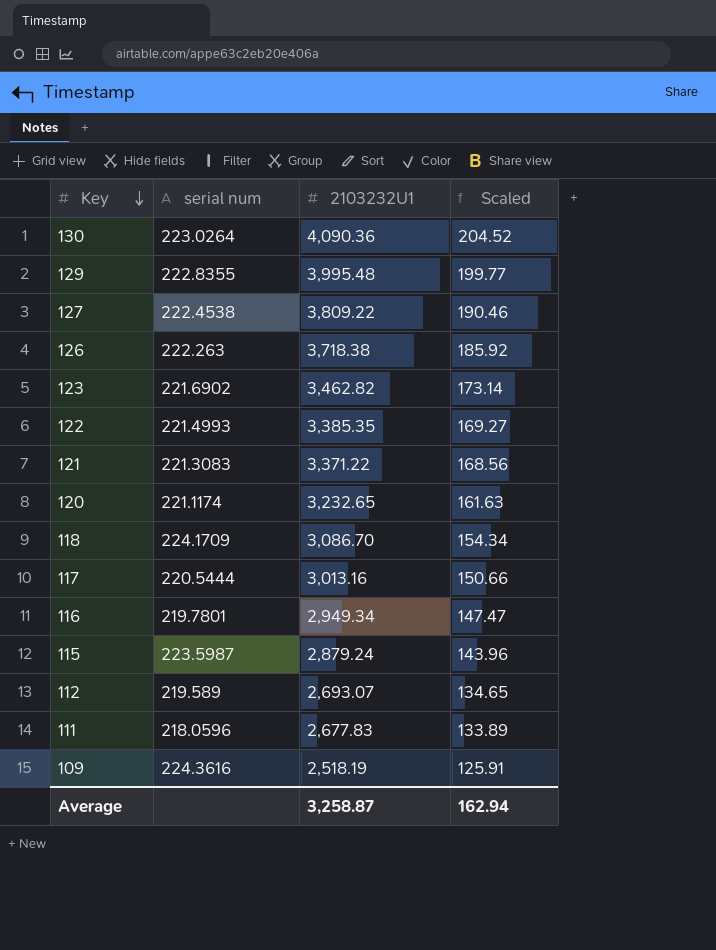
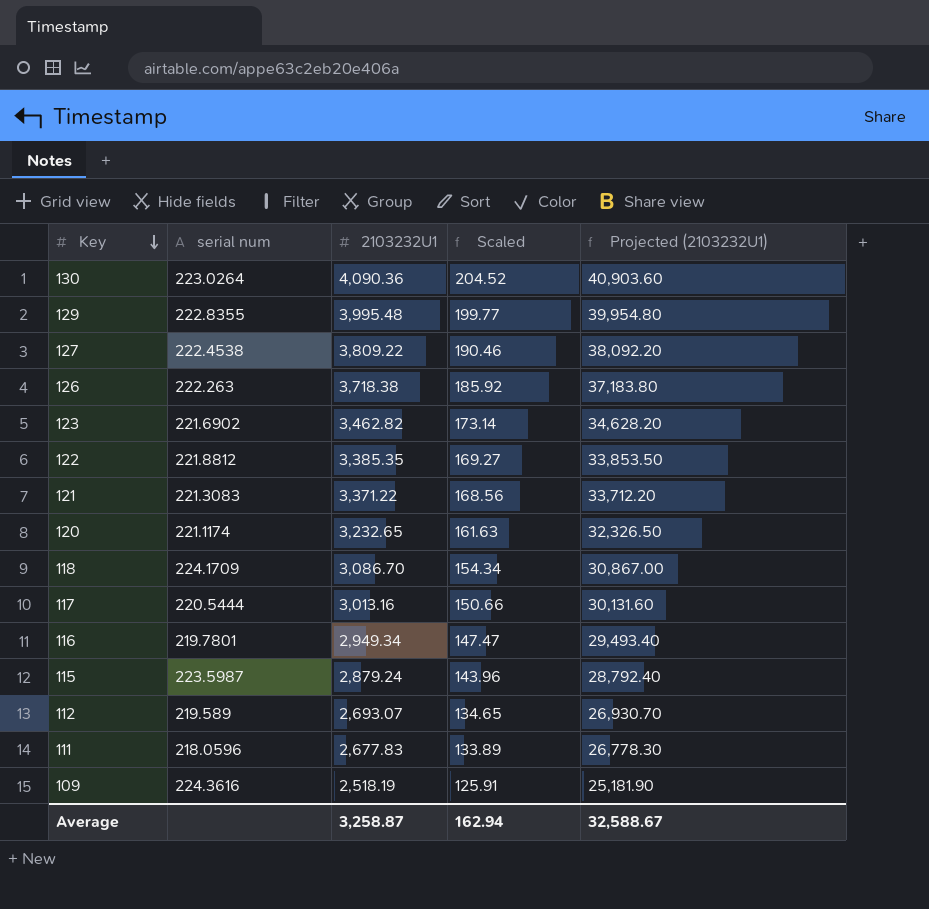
column Projected (2103232U1) | formula: none -> [2103232U1] * 10
122 | serial num: 221.4993 -> 221.8812

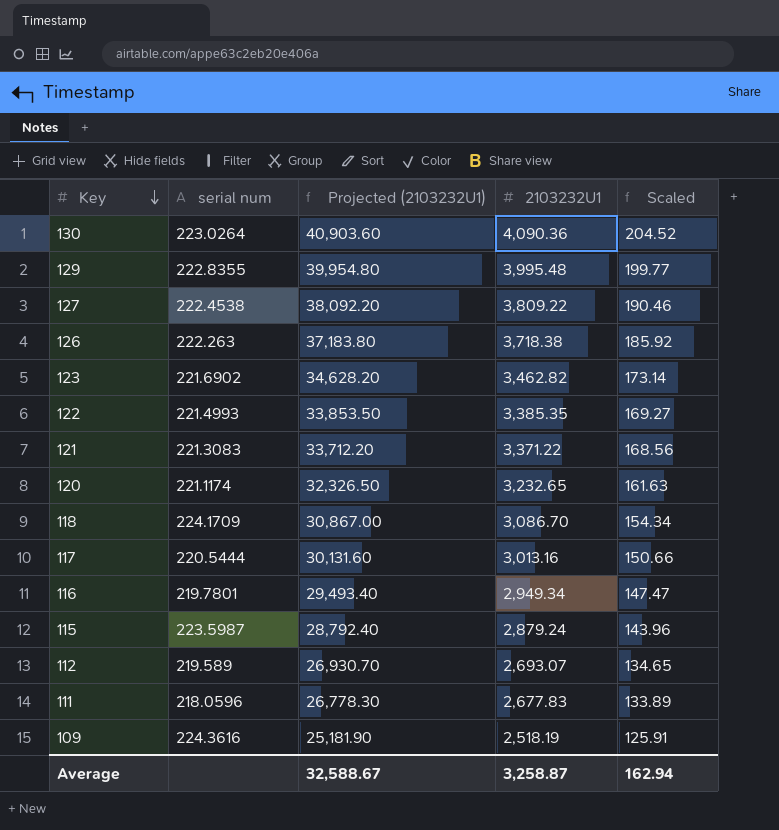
column Projected (2103232U1) | position: 5 -> 3
122 | serial num: 221.8812 -> 221.4993

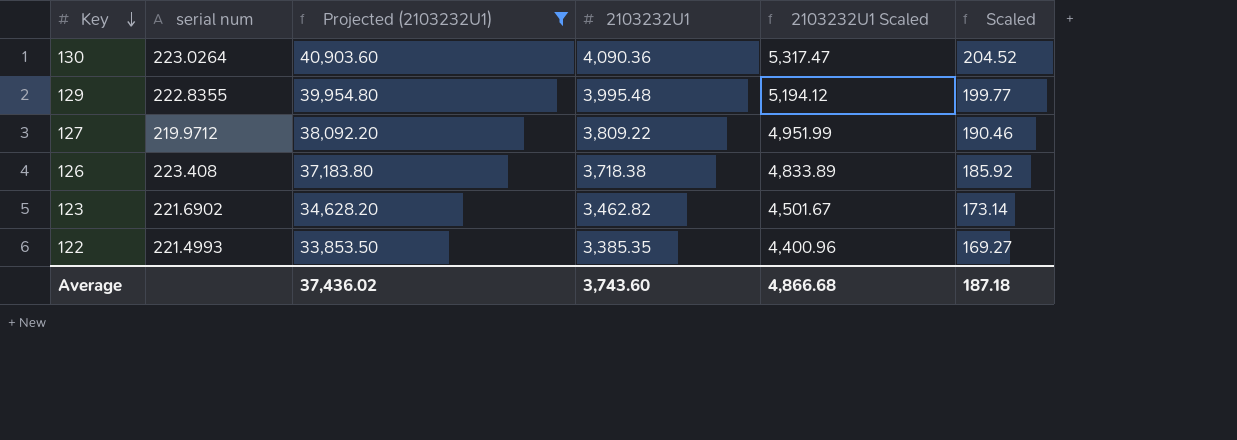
filter: none -> Projected (2103232U1) >= 33,853.50
column 2103232U1 Scaled | formula: none -> [2103232U1] * 1.3
127 | serial num: 222.4538 -> 219.9712
126 | serial num: 222.263 -> 223.408
Average | Projected (2103232U1): 32,588.67 -> 37,436.02
Average | 2103232U1: 3,258.87 -> 3,743.60
Average | Scaled: 162.94 -> 187.18

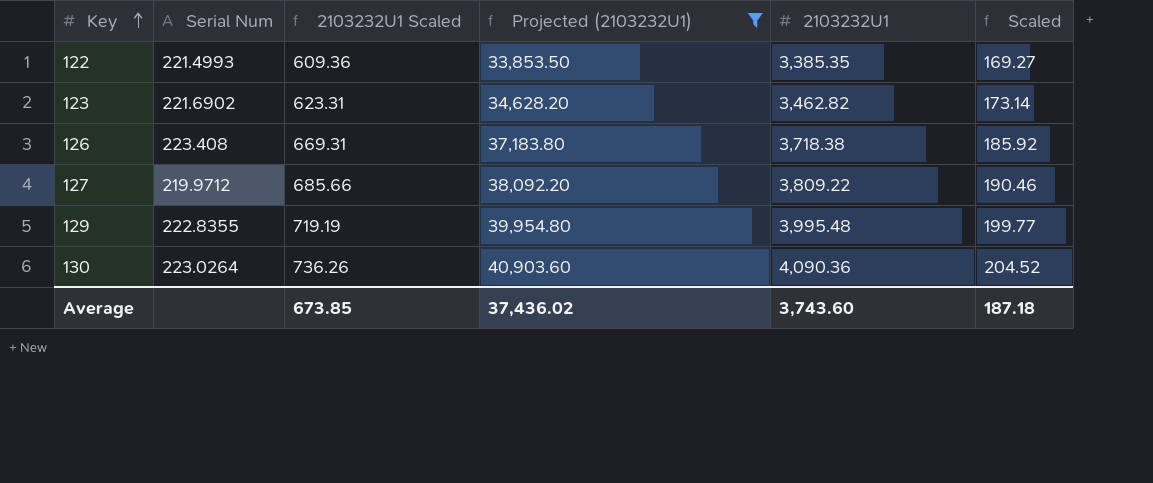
row order: Key descending -> Key ascending
column name: serial num -> Serial Num
column 2103232U1 Scaled | formula: [2103232U1] * 1.3 -> [2103232U1] * 0.18
column 2103232U1 Scaled | position: 5 -> 3
Average | 2103232U1 Scaled: 4,866.68 -> 673.85

